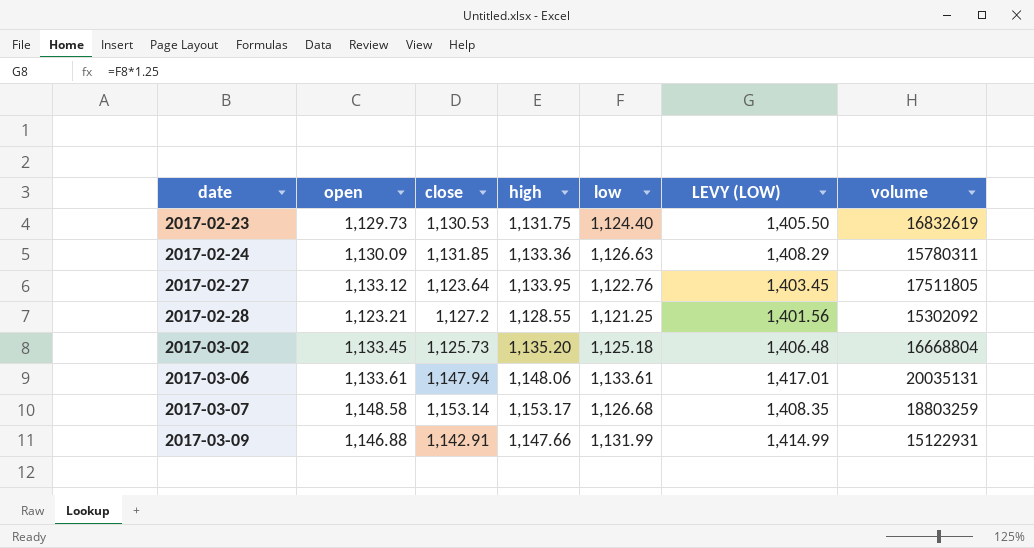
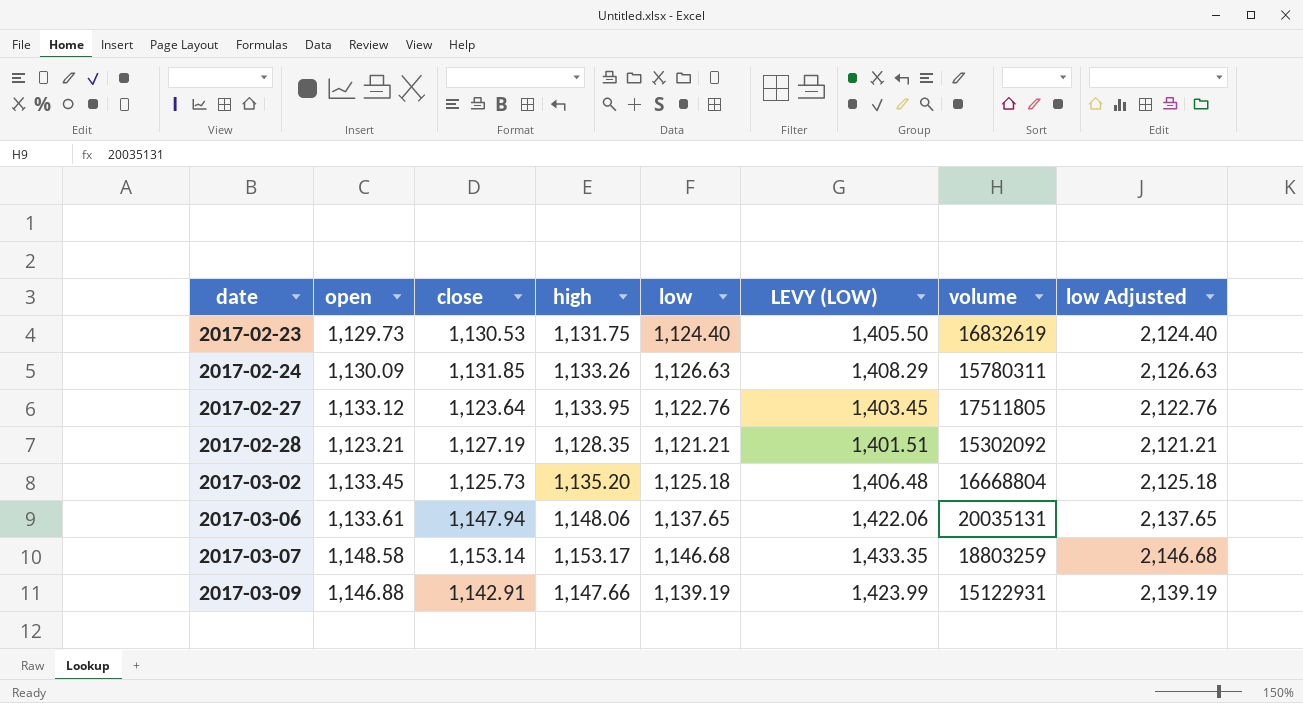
column low Adjusted | formula: none -> [low] + 1000
2017-02-24 | high: 1,133.36 -> 1,133.26
2017-02-28 | close: 1,127.2 -> 1,127.19
2017-02-28 | high: 1,128.55 -> 1,128.35
2017-02-28 | low: 1,121.25 -> 1,121.21
2017-02-28 | LEVY (LOW): 1,401.56 -> 1,401.51
2017-03-06 | low: 1,133.61 -> 1,137.65
2017-03-06 | LEVY (LOW): 1,417.01 -> 1,422.06
2017-03-07 | low: 1,126.68 -> 1,146.68
2017-03-07 | LEVY (LOW): 1,408.35 -> 1,433.35
2017-03-09 | low: 1,131.99 -> 1,139.19
2017-03-09 | LEVY (LOW): 1,414.99 -> 1,423.99

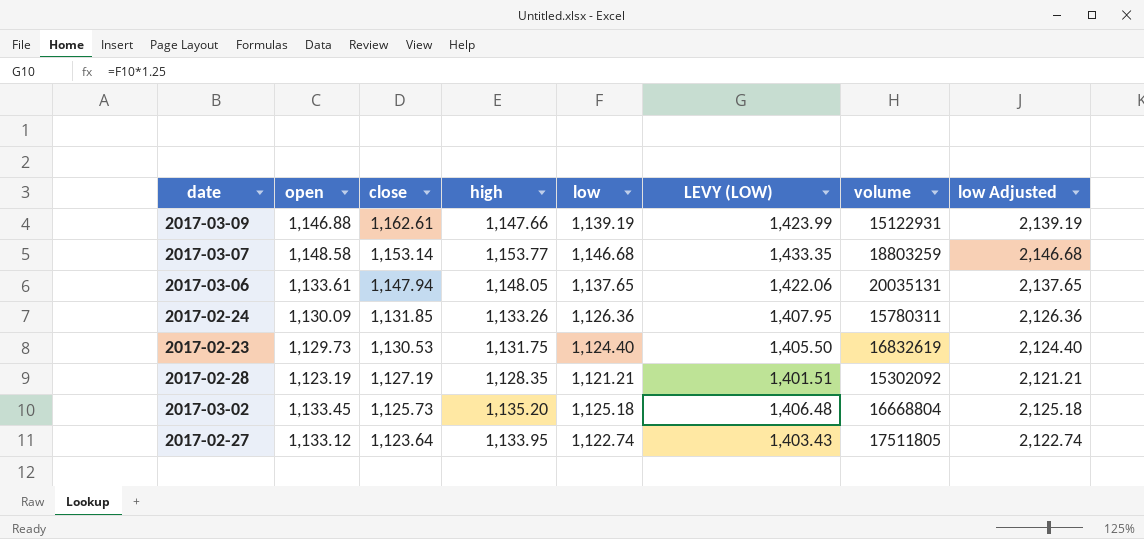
row order: date ascending -> close descending
2017-03-09 | close: 1,142.91 -> 1,162.61
2017-03-07 | high: 1,153.17 -> 1,153.77
2017-03-06 | high: 1,148.06 -> 1,148.05
2017-02-24 | low: 1,126.63 -> 1,126.36
2017-02-24 | LEVY (LOW): 1,408.29 -> 1,407.95
2017-02-24 | low Adjusted: 2,126.63 -> 2,126.36
2017-02-28 | open: 1,123.21 -> 1,123.19
2017-02-27 | low: 1,122.76 -> 1,122.74
2017-02-27 | LEVY (LOW): 1,403.45 -> 1,403.43
2017-02-27 | low Adjusted: 2,122.76 -> 2,122.74

